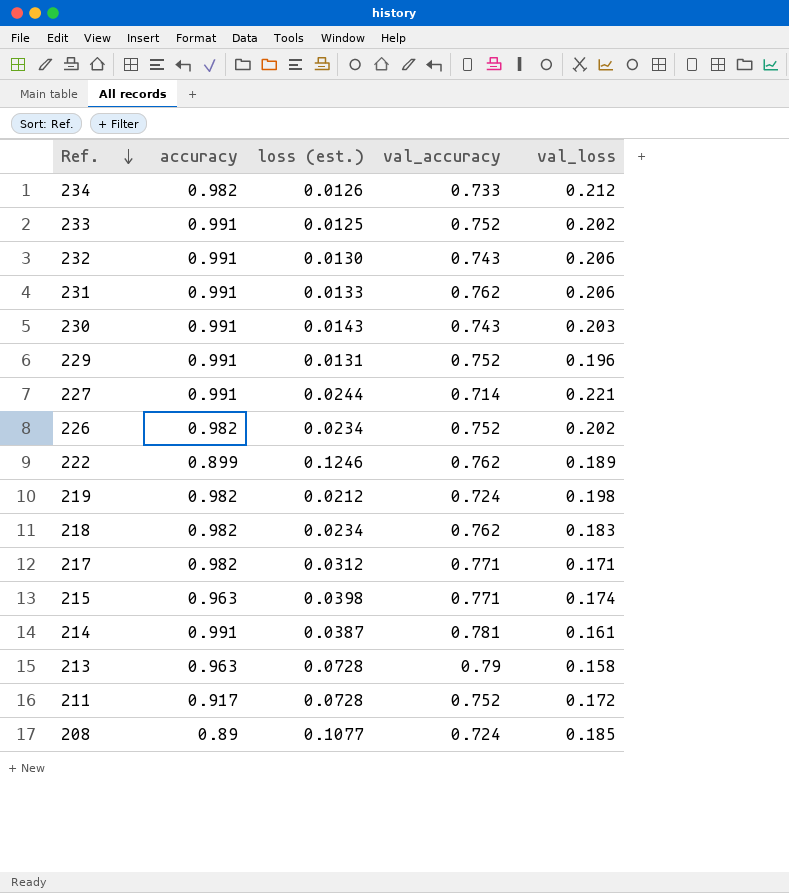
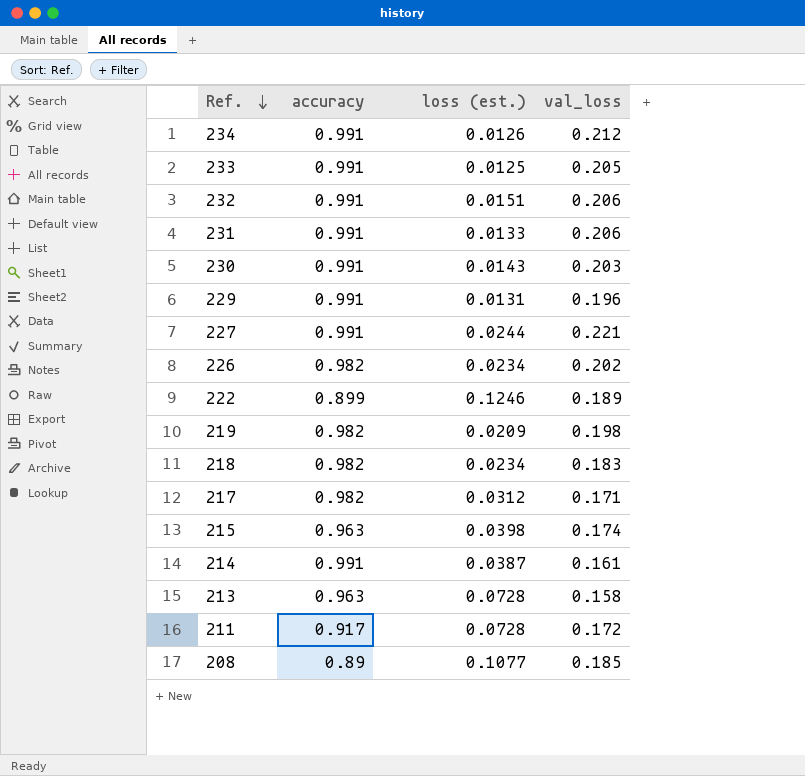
column val_accuracy | position: 4 -> none
234 | accuracy: 0.982 -> 0.991
233 | val_loss: 0.202 -> 0.205
232 | loss (est.): 0.0130 -> 0.0151
219 | loss (est.): 0.0212 -> 0.0209

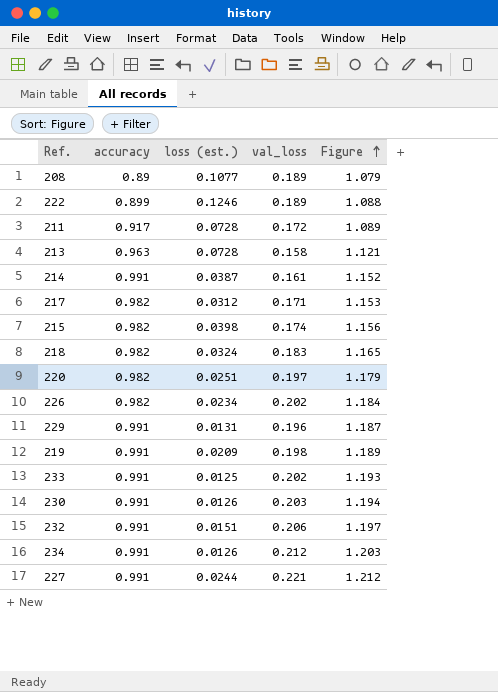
row order: Ref. descending -> Figure ascending
column Figure | formula: none -> [accuracy] + [val_loss]
row 231: 0.991 | 0.0133 | 0.206 -> none
208 | val_loss: 0.185 -> 0.189
215 | accuracy: 0.963 -> 0.982
218 | loss (est.): 0.0234 -> 0.0324
row 220: none -> 0.982 | 0.0251 | 0.197 | 1.179
219 | accuracy: 0.982 -> 0.991
233 | val_loss: 0.205 -> 0.202
230 | loss (est.): 0.0143 -> 0.0126

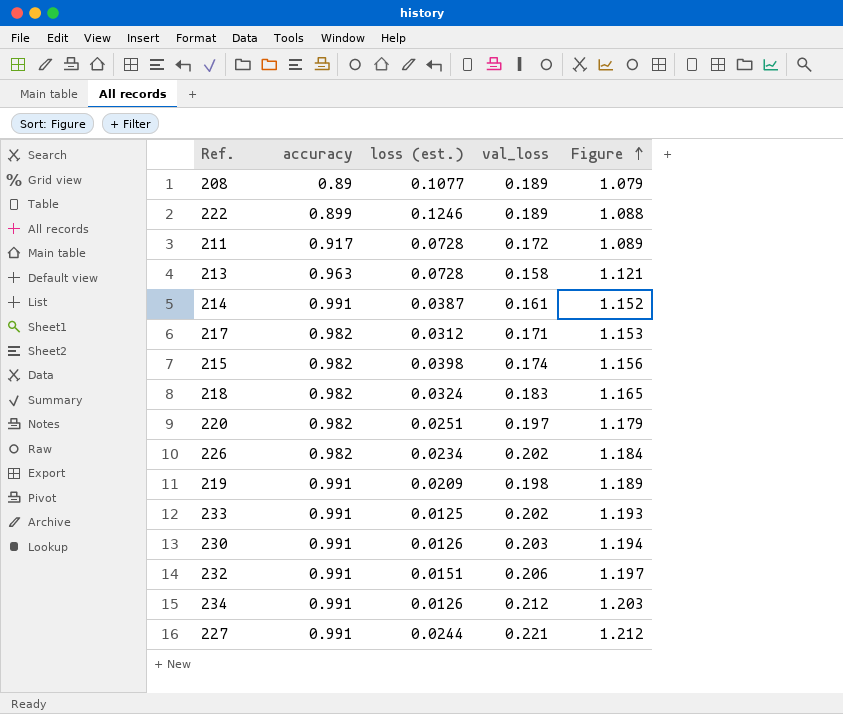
row 229: 0.991 | 0.0131 | 0.196 | 1.187 -> none

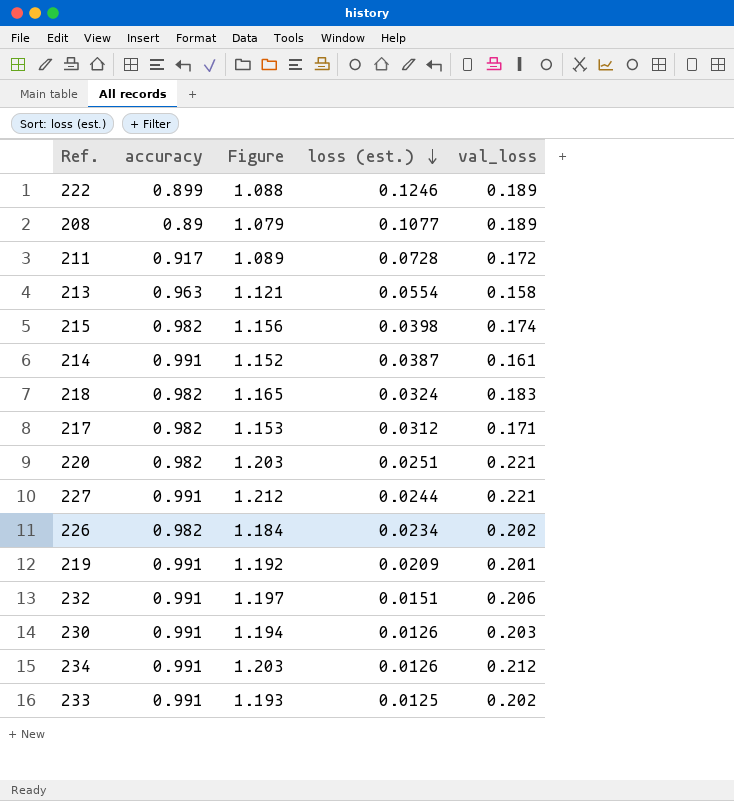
row order: Figure ascending -> loss (est.) descending
column Figure | position: 5 -> 3
213 | loss (est.): 0.0728 -> 0.0554
220 | Figure: 1.179 -> 1.203
220 | val_loss: 0.197 -> 0.221
219 | Figure: 1.189 -> 1.192
219 | val_loss: 0.198 -> 0.201

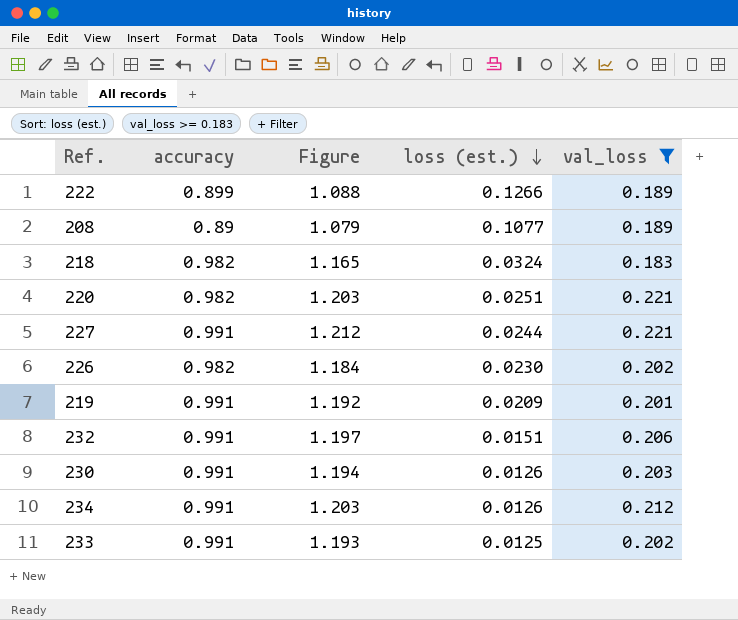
filter: none -> val_loss >= 0.183
222 | loss (est.): 0.1246 -> 0.1266
226 | loss (est.): 0.0234 -> 0.0230

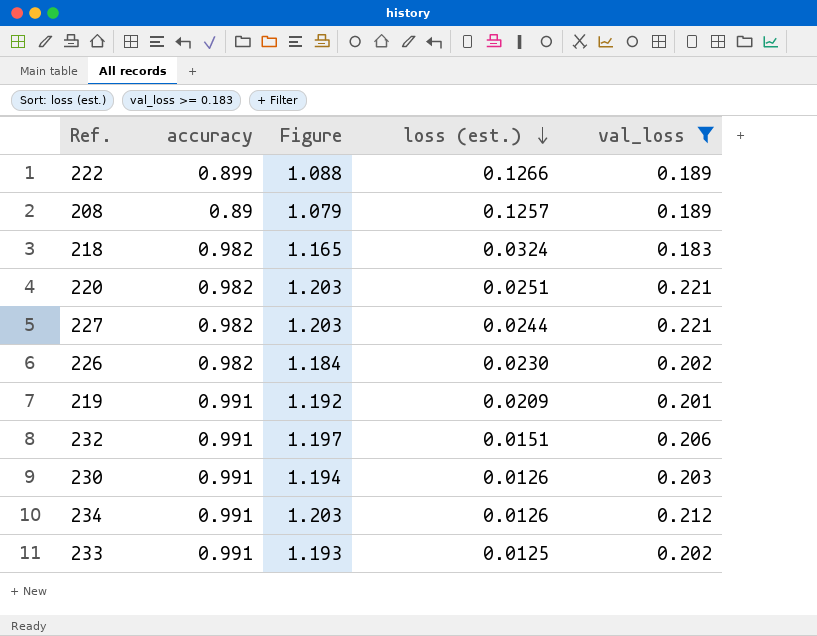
208 | loss (est.): 0.1077 -> 0.1257
227 | accuracy: 0.991 -> 0.982
227 | Figure: 1.212 -> 1.203

